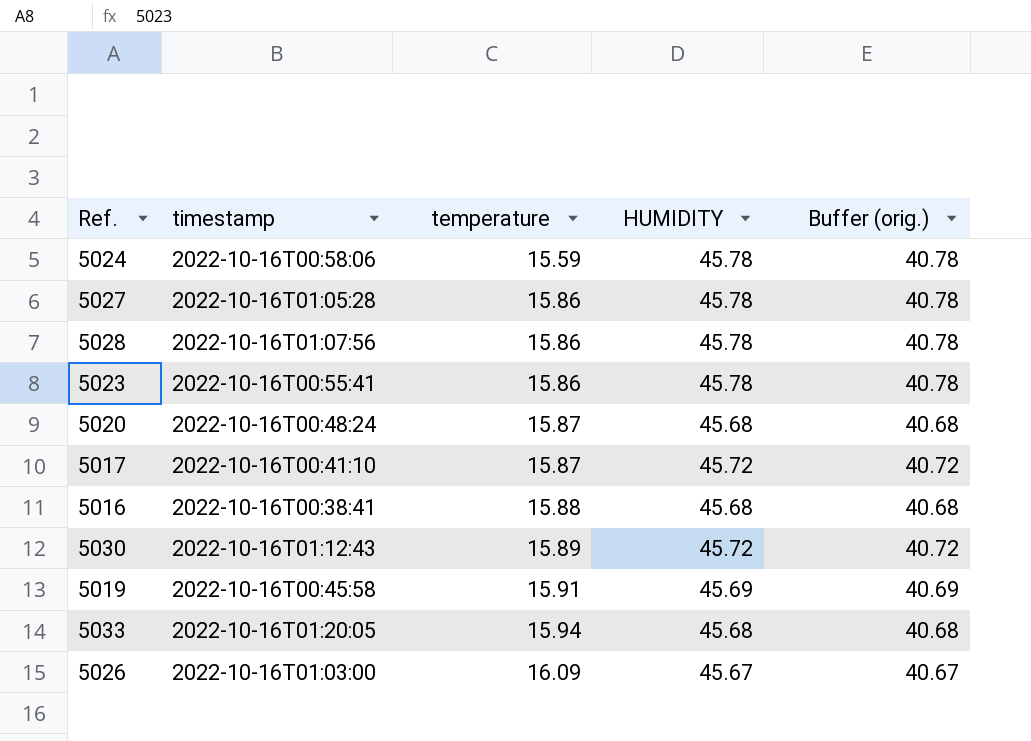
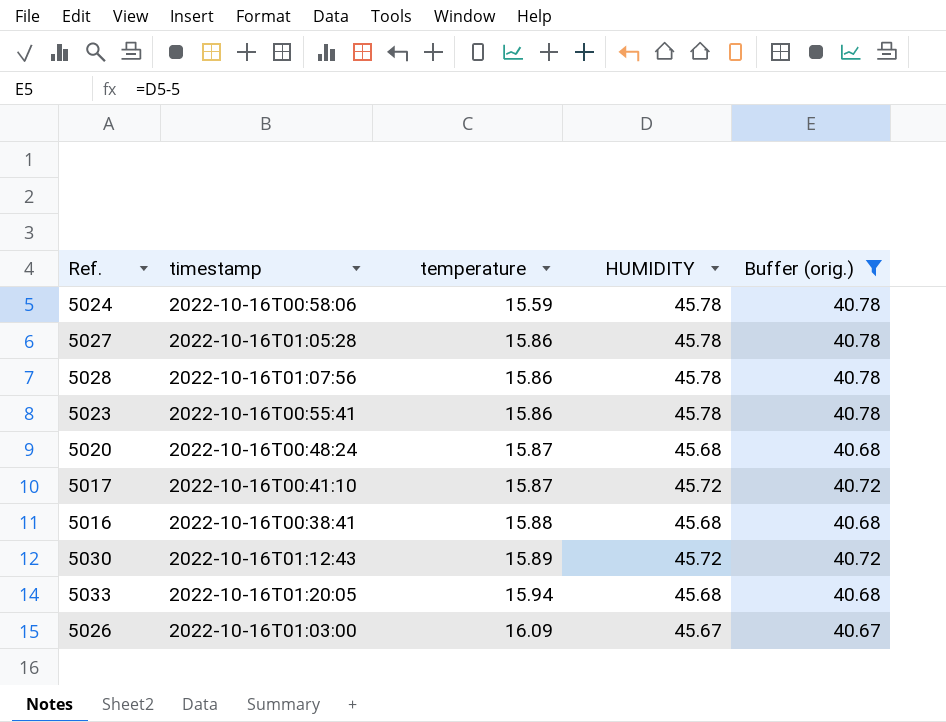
filter: none -> Buffer (orig.) != 40.69

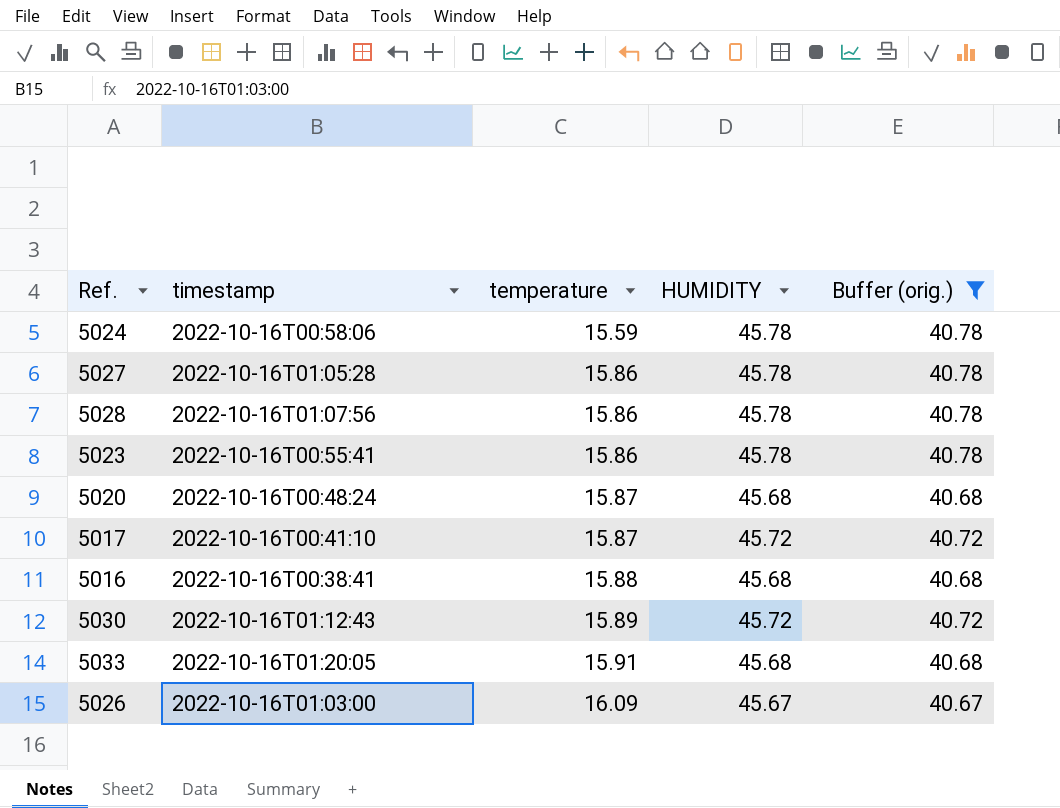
5033 | temperature: 15.94 -> 15.91

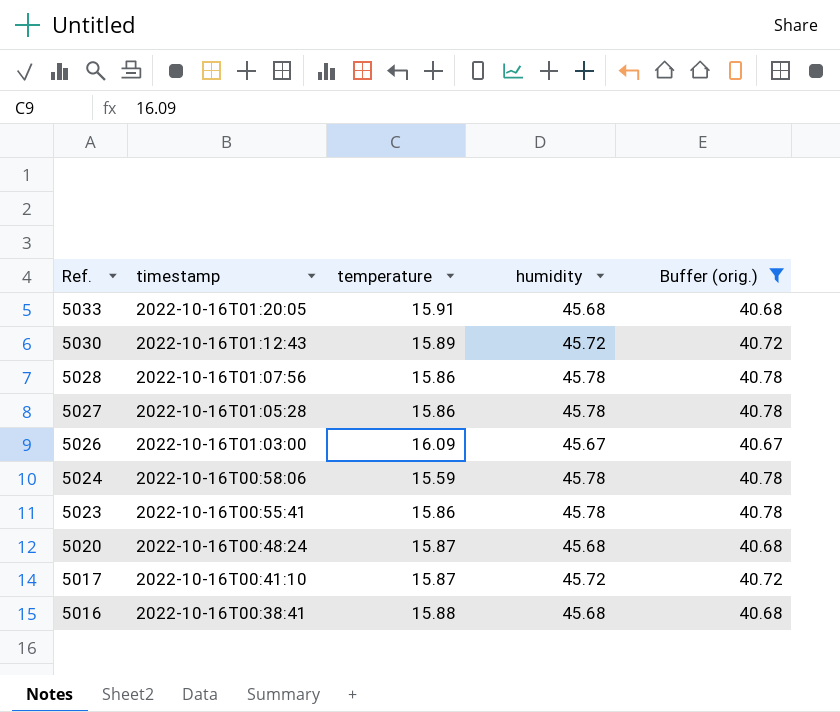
row order: temperature ascending -> Ref. descending
column name: HUMIDITY -> humidity

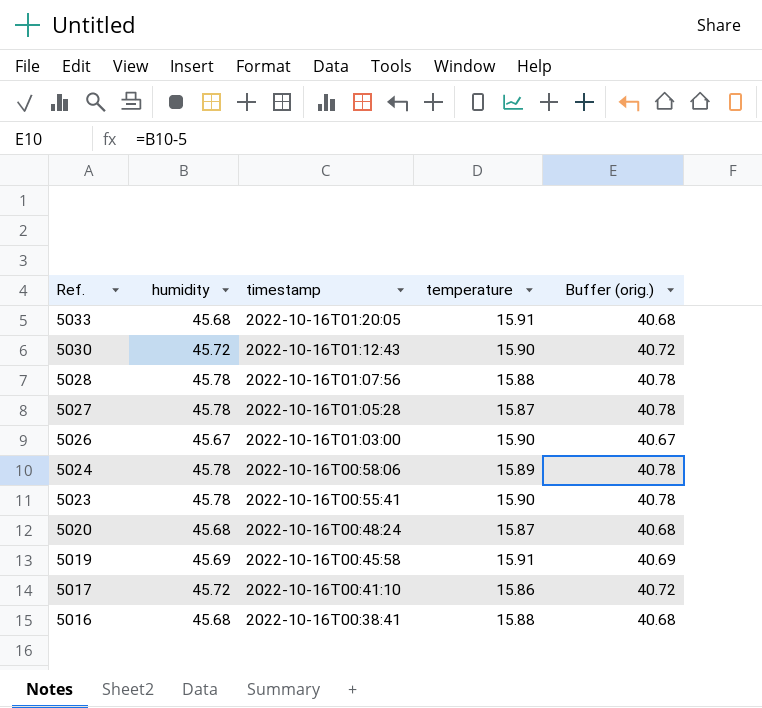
filter: Buffer (orig.) != 40.69 -> none
column humidity | position: 4 -> 2
5030 | temperature: 15.89 -> 15.90
5028 | temperature: 15.86 -> 15.88
5027 | temperature: 15.86 -> 15.87
5026 | temperature: 16.09 -> 15.90
5024 | temperature: 15.59 -> 15.89
5023 | temperature: 15.86 -> 15.90
5017 | temperature: 15.87 -> 15.86

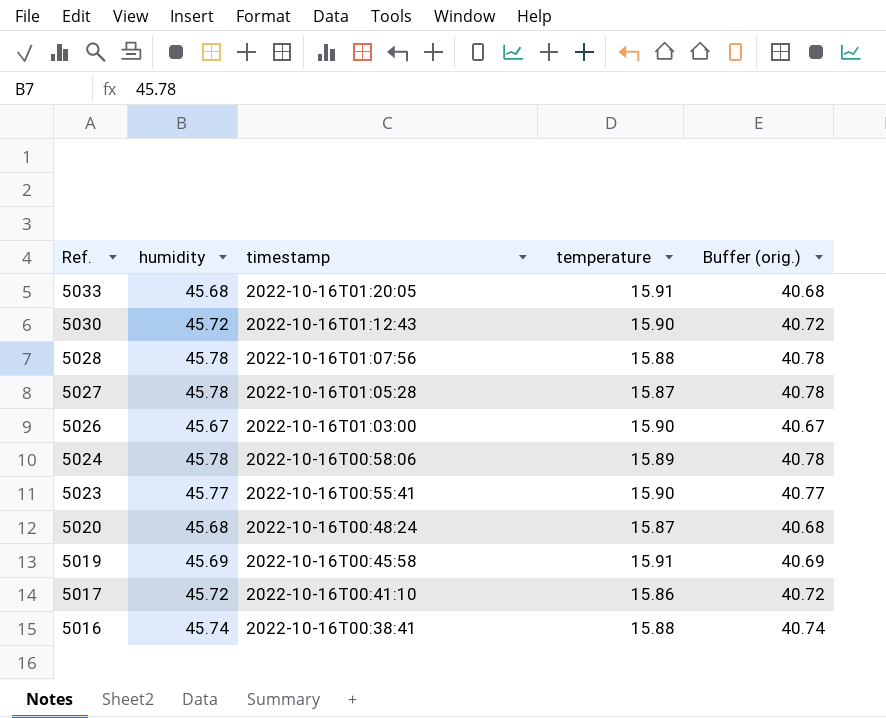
5023 | humidity: 45.78 -> 45.77
5023 | Buffer (orig.): 40.78 -> 40.77
5016 | humidity: 45.68 -> 45.74
5016 | Buffer (orig.): 40.68 -> 40.74

